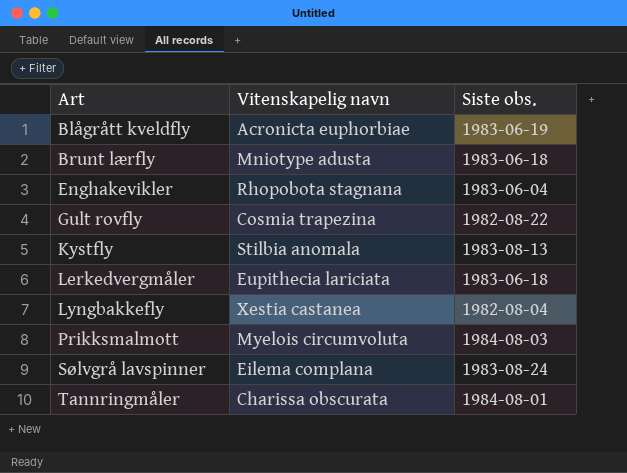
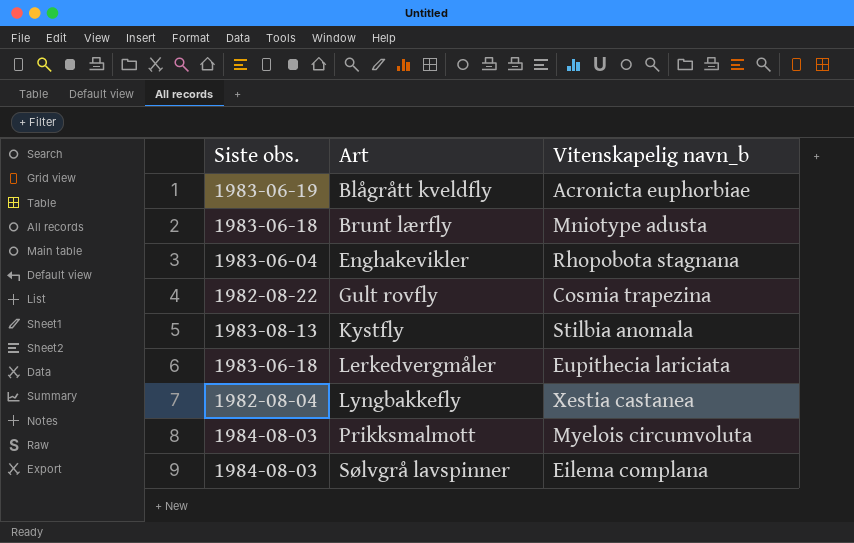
column Siste obs. | position: 3 -> 1
column name: Vitenskapelig navn -> Vitenskapelig navn_b
row Tannringmåler: Charissa obscurata | 1984-08-01 -> none
Sølvgrå lavspinner | Siste obs.: 1983-08-24 -> 1984-08-03

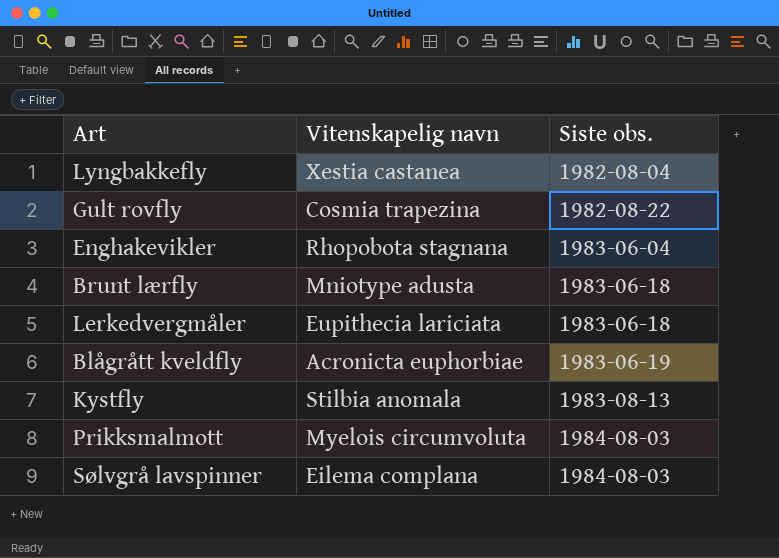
row order: Art ascending -> Siste obs. ascending
column name: Vitenskapelig navn_b -> Vitenskapelig navn
column Siste obs. | position: 1 -> 3

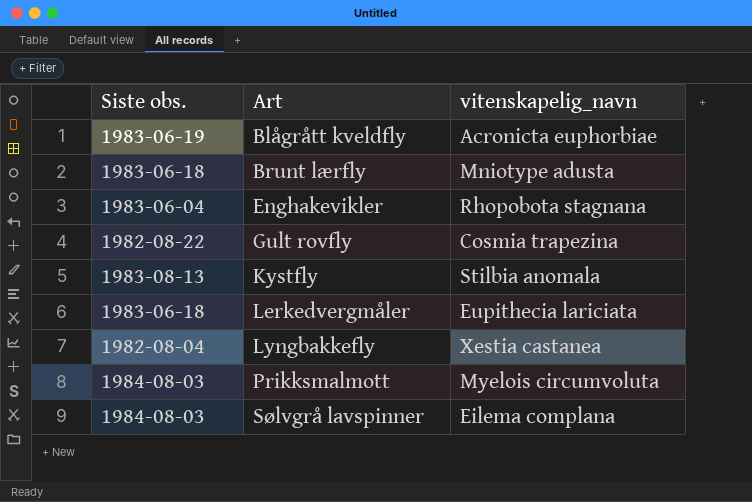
row order: Siste obs. ascending -> Art ascending
column Siste obs. | position: 3 -> 1
column name: Vitenskapelig navn -> vitenskapelig_navn

